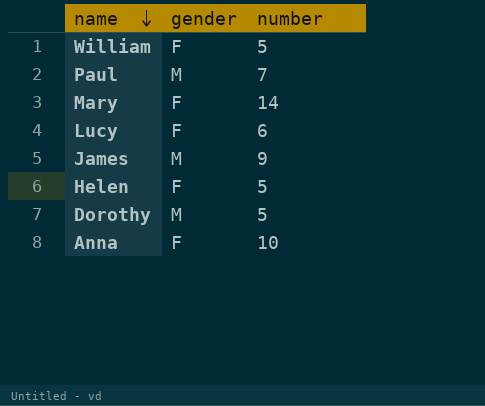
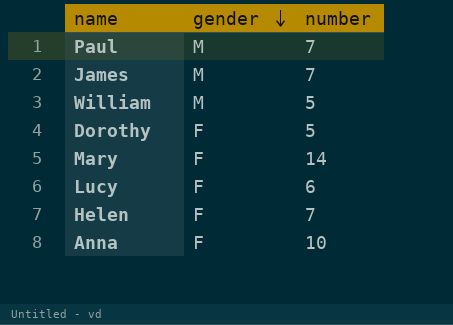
row order: name descending -> gender descending
James | number: 9 -> 7
William | gender: F -> M
Dorothy | gender: M -> F
Helen | number: 5 -> 7

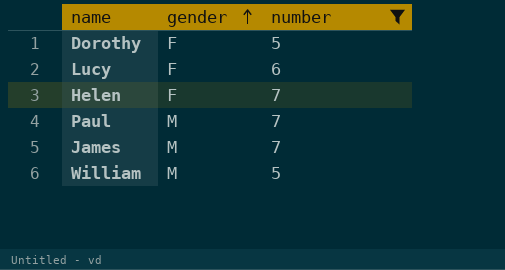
filter: none -> number <= 7
row order: gender descending -> gender ascending

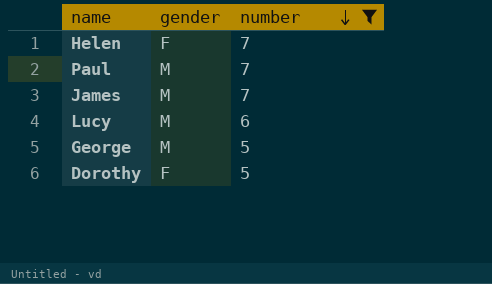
row order: gender ascending -> number descending
row William: M | 5 -> none
Lucy | gender: F -> M
row George: none -> M | 5

